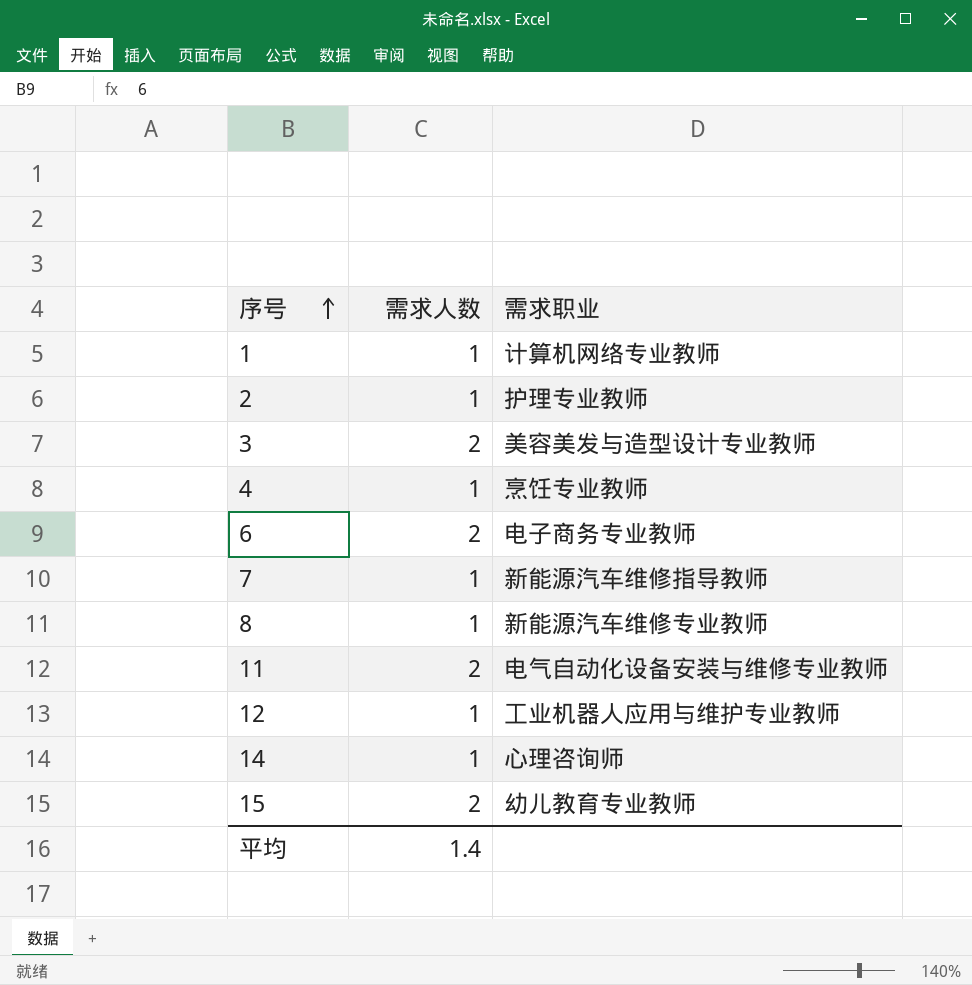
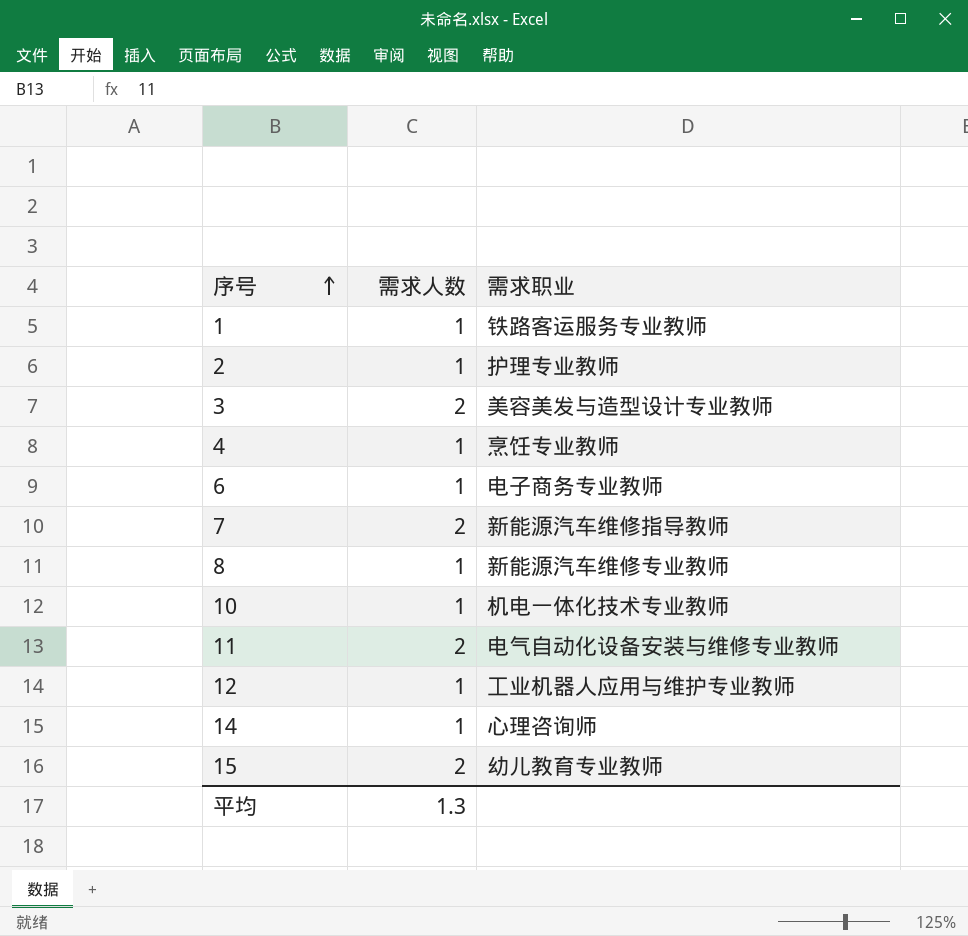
1 | 需求职业: 计算机网络专业教师 -> 铁路客运服务专业教师
6 | 需求人数: 2 -> 1
7 | 需求人数: 1 -> 2
row 10: none -> 1 | 机电一体化技术专业教师
平均 | 需求人数: 1.4 -> 1.3

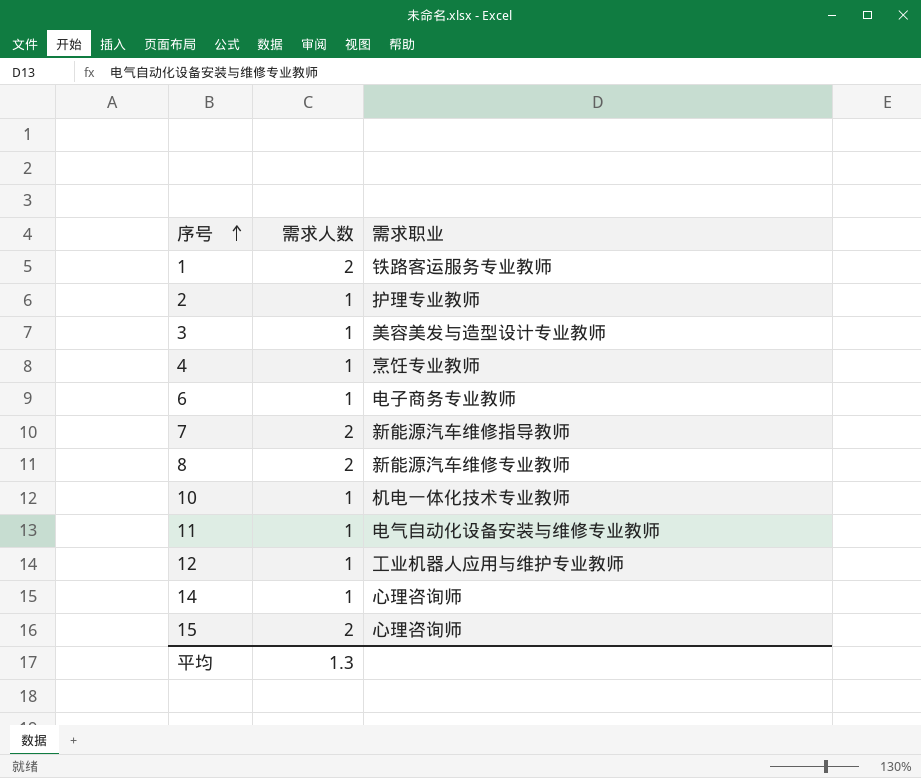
1 | 需求人数: 1 -> 2
3 | 需求人数: 2 -> 1
8 | 需求人数: 1 -> 2
11 | 需求人数: 2 -> 1
15 | 需求职业: 幼儿教育专业教师 -> 心理咨询师

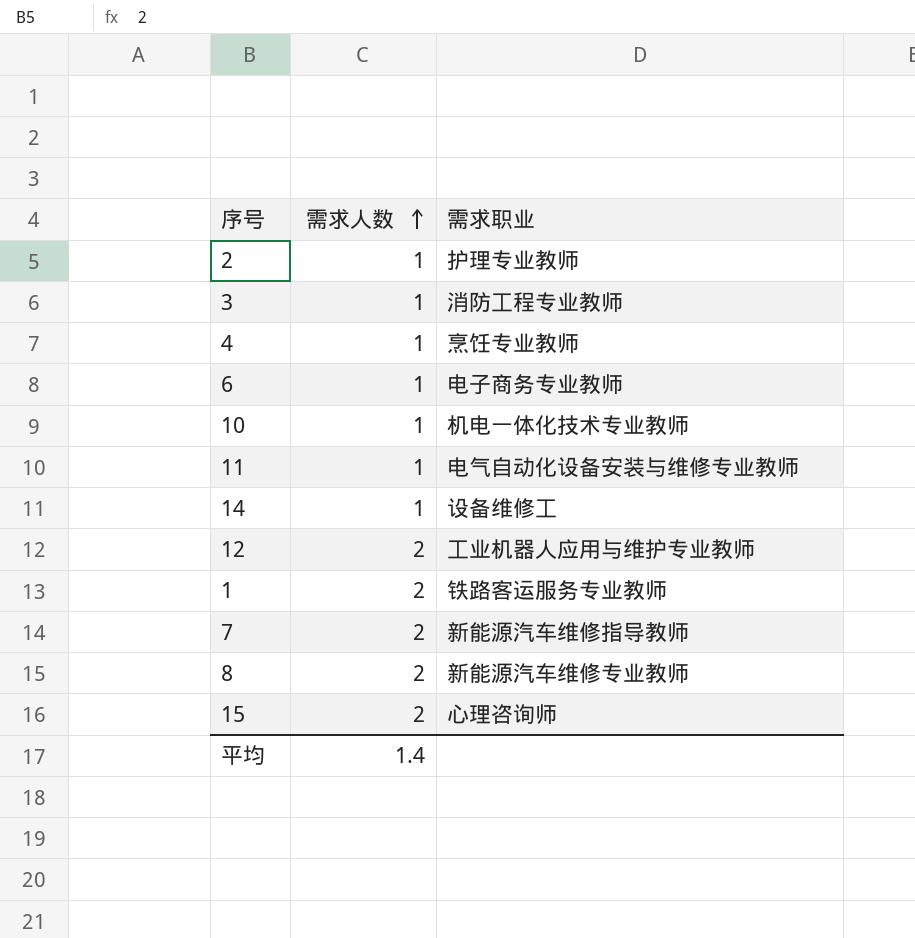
row order: 序号 ascending -> 需求人数 ascending
3 | 需求职业: 美容美发与造型设计专业教师 -> 消防工程专业教师
14 | 需求职业: 心理咨询师 -> 设备维修工
12 | 需求人数: 1 -> 2
平均 | 需求人数: 1.3 -> 1.4

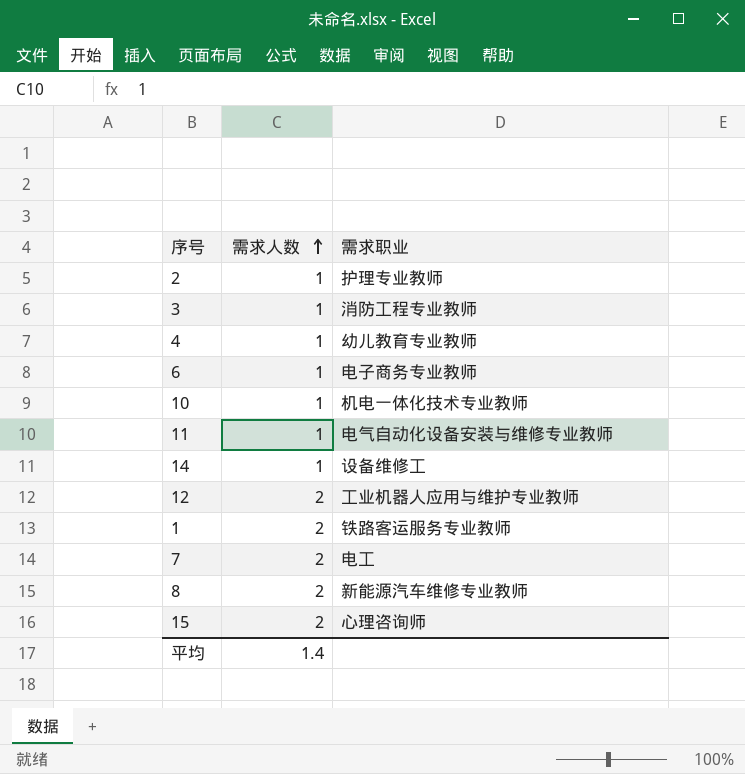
4 | 需求职业: 烹饪专业教师 -> 幼儿教育专业教师
7 | 需求职业: 新能源汽车维修指导教师 -> 电工

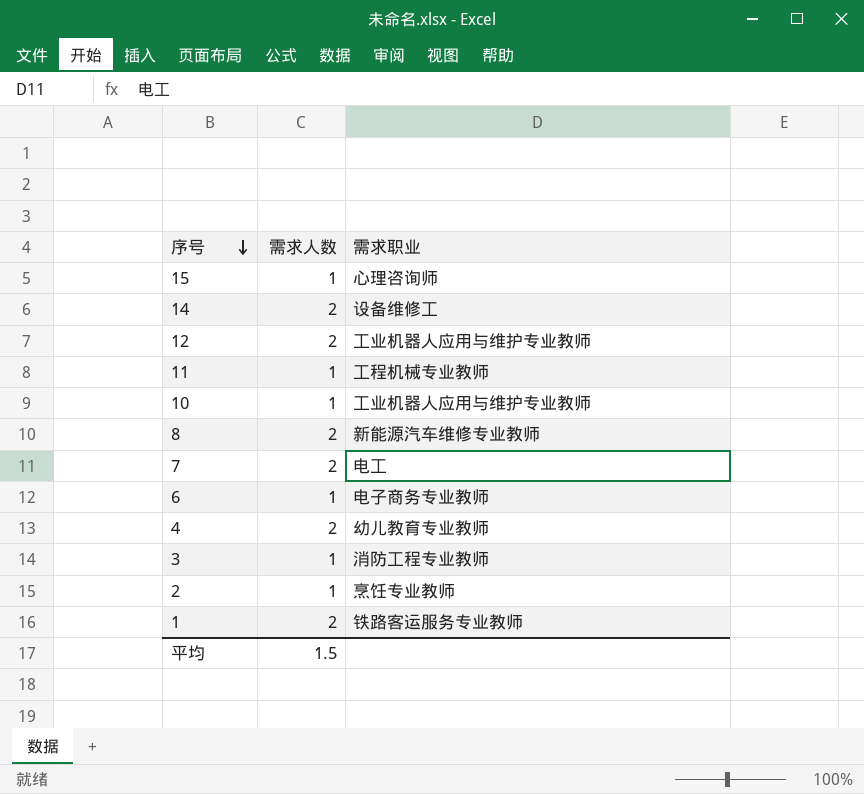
row order: 需求人数 ascending -> 序号 descending
15 | 需求人数: 2 -> 1
14 | 需求人数: 1 -> 2
11 | 需求职业: 电气自动化设备安装与维修专业教师 -> 工程机械专业教师
10 | 需求职业: 机电一体化技术专业教师 -> 工业机器人应用与维护专业教师
4 | 需求人数: 1 -> 2
2 | 需求职业: 护理专业教师 -> 烹饪专业教师
平均 | 需求人数: 1.4 -> 1.5

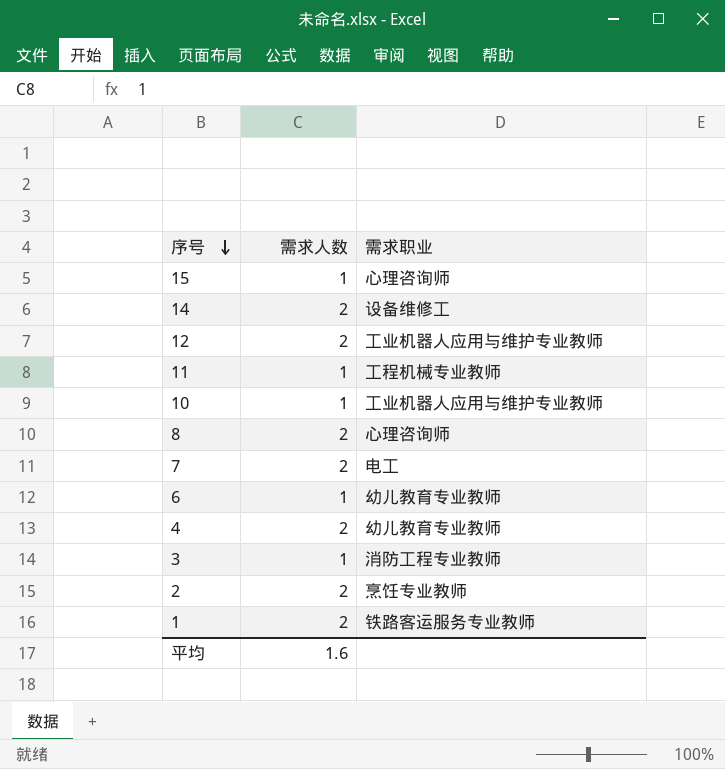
8 | 需求职业: 新能源汽车维修专业教师 -> 心理咨询师
6 | 需求职业: 电子商务专业教师 -> 幼儿教育专业教师
2 | 需求人数: 1 -> 2
平均 | 需求人数: 1.5 -> 1.6

